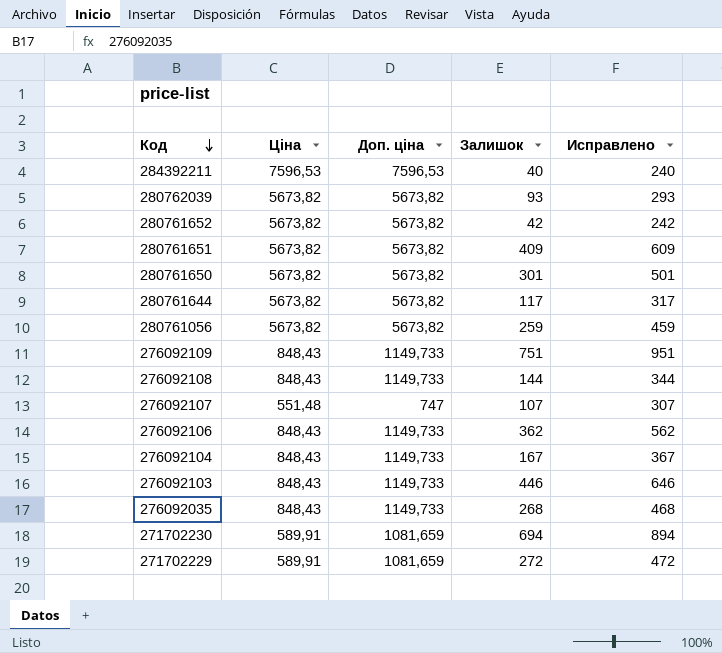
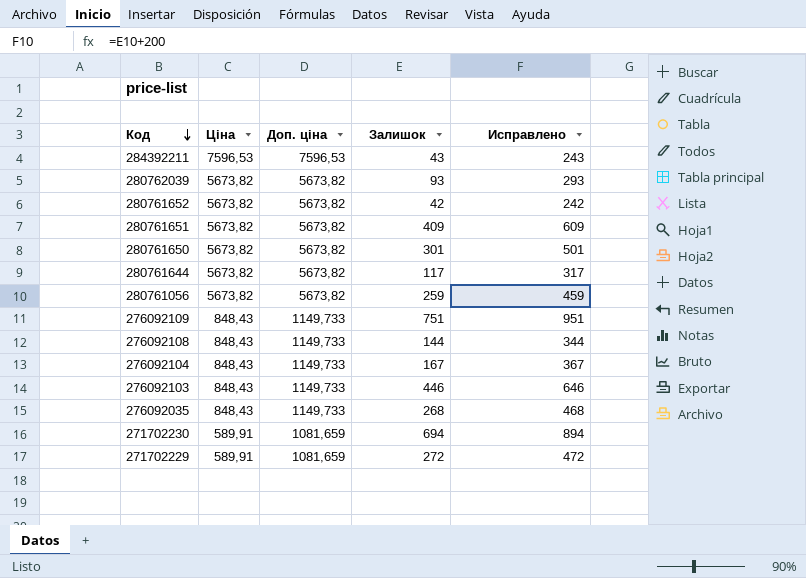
row 276092107: 551,48 | 747 | 107 | 307 -> none
row 276092106: 848,43 | 1149,733 | 362 | 562 -> none
284392211 | Залишок: 40 -> 43
284392211 | Исправлено: 240 -> 243

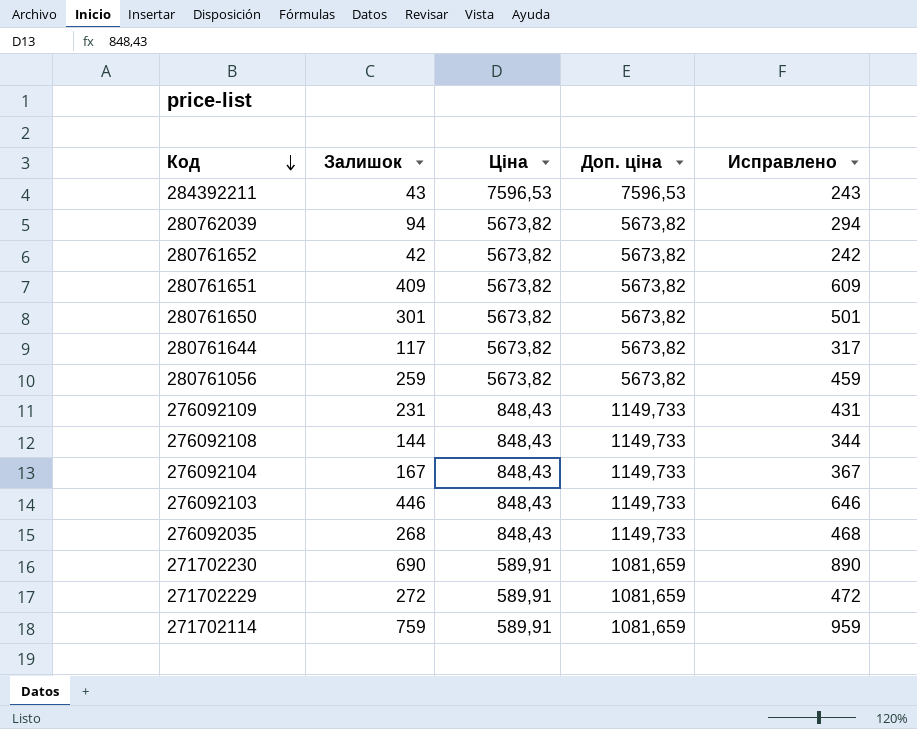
column Залишок | position: 4 -> 2
280762039 | Залишок: 93 -> 94
280762039 | Исправлено: 293 -> 294
276092109 | Залишок: 751 -> 231
276092109 | Исправлено: 951 -> 431
271702230 | Залишок: 694 -> 690
271702230 | Исправлено: 894 -> 890
row 271702114: none -> 759 | 589,91 | 1081,659 | 959

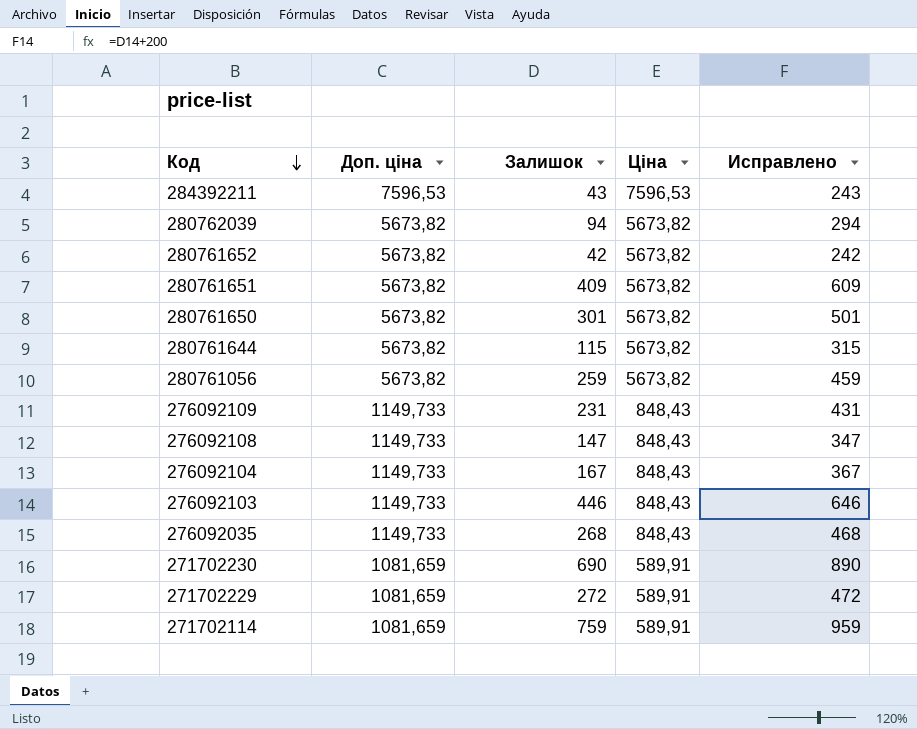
column Доп. ціна | position: 4 -> 2
280761644 | Залишок: 117 -> 115
280761644 | Исправлено: 317 -> 315
276092108 | Залишок: 144 -> 147
276092108 | Исправлено: 344 -> 347

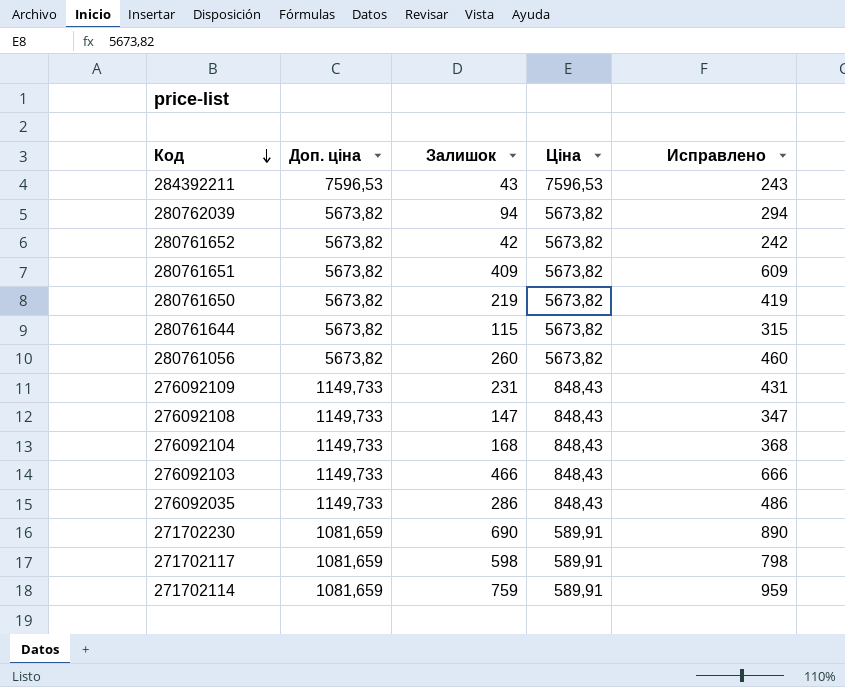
row 271702229: 1081,659 | 272 | 589,91 | 472 -> none
280761650 | Залишок: 301 -> 219
280761650 | Исправлено: 501 -> 419
280761056 | Залишок: 259 -> 260
280761056 | Исправлено: 459 -> 460
276092104 | Залишок: 167 -> 168
276092104 | Исправлено: 367 -> 368
276092103 | Залишок: 446 -> 466
276092103 | Исправлено: 646 -> 666
276092035 | Залишок: 268 -> 286
276092035 | Исправлено: 468 -> 486
row 271702117: none -> 1081,659 | 598 | 589,91 | 798

